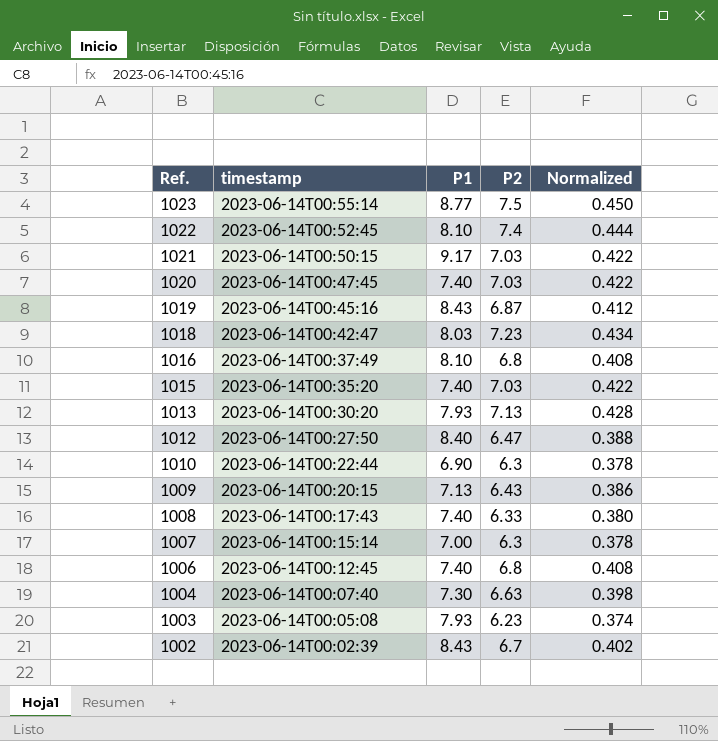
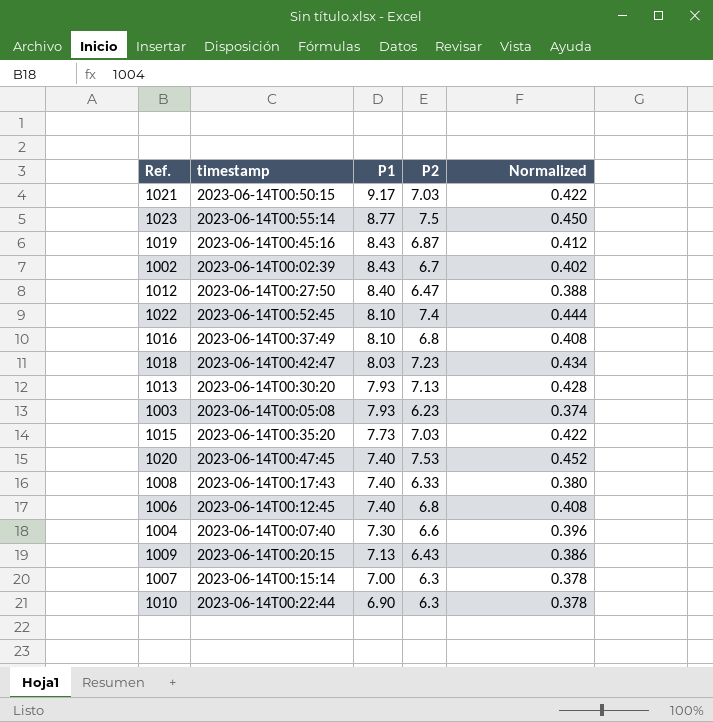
row order: Ref. descending -> P1 descending
1015 | P1: 7.40 -> 7.73
1020 | P2: 7.03 -> 7.53
1020 | Normalized: 0.422 -> 0.452
1004 | P2: 6.63 -> 6.6
1004 | Normalized: 0.398 -> 0.396

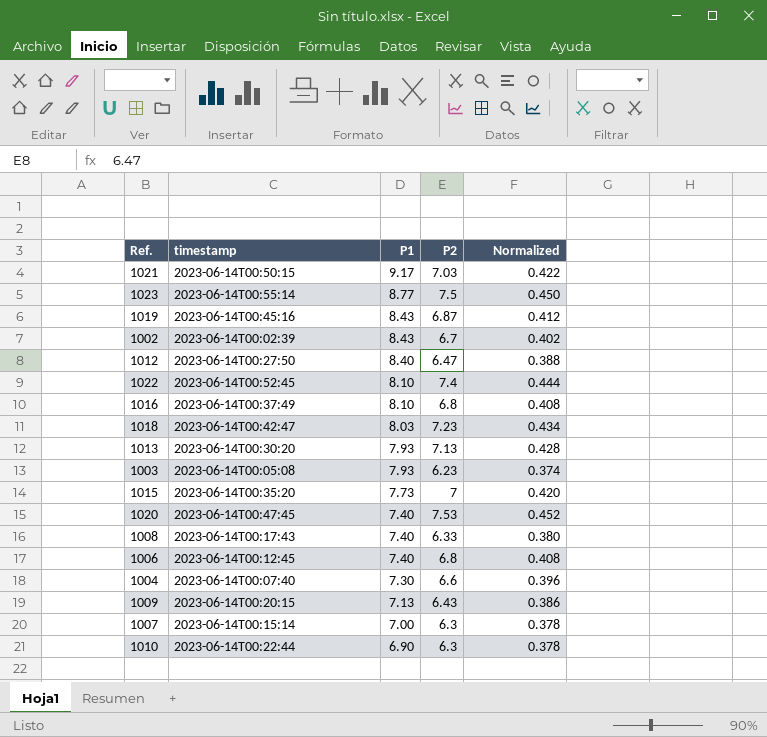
1015 | P2: 7.03 -> 7
1015 | Normalized: 0.422 -> 0.420

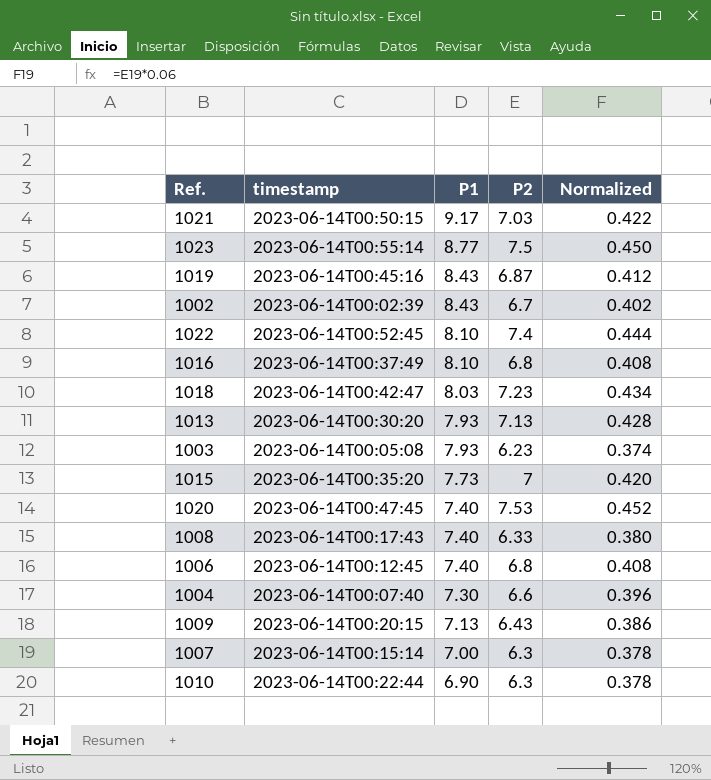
row 1012: 2023-06-14T00:27:50 | 8.40 | 6.47 | 0.388 -> none

